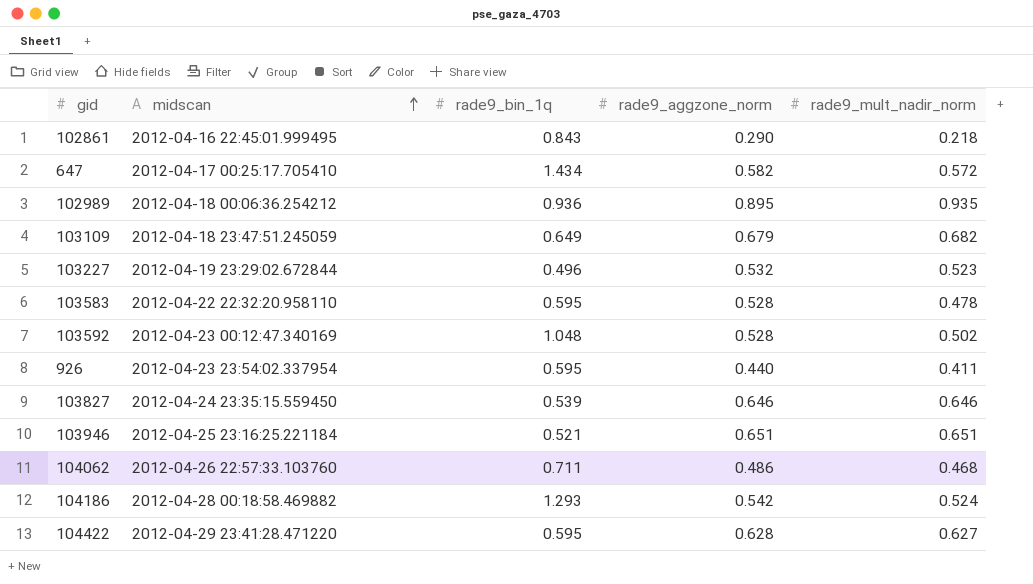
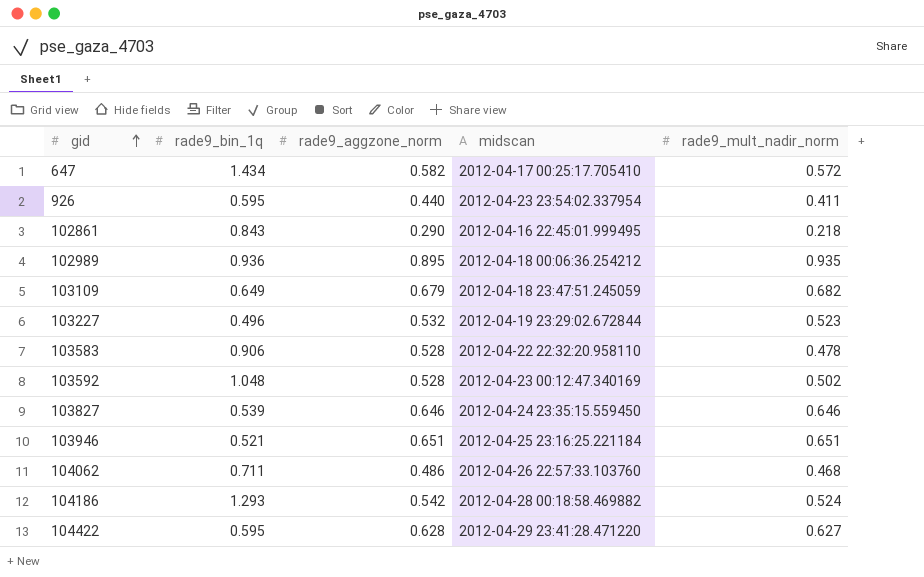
row order: midscan ascending -> gid ascending
column midscan | position: 2 -> 4
103583 | rade9_bin_1q: 0.595 -> 0.906

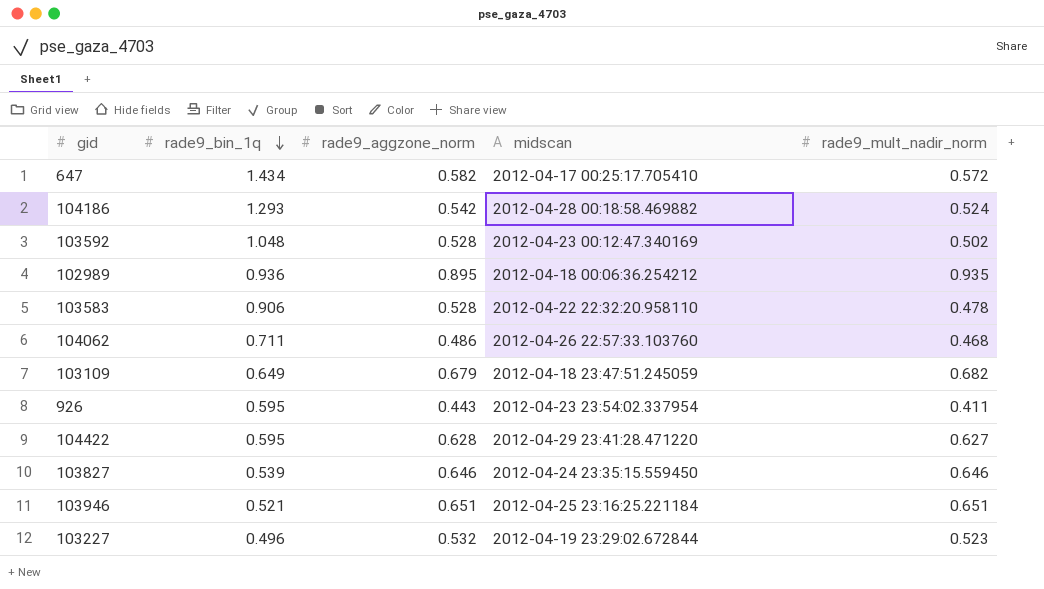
row order: gid ascending -> rade9_bin_1q descending
row 102861: 0.843 | 0.290 | 2012-04-16 22:45:01.999495 | 0.218 -> none
926 | rade9_aggzone_norm: 0.440 -> 0.443

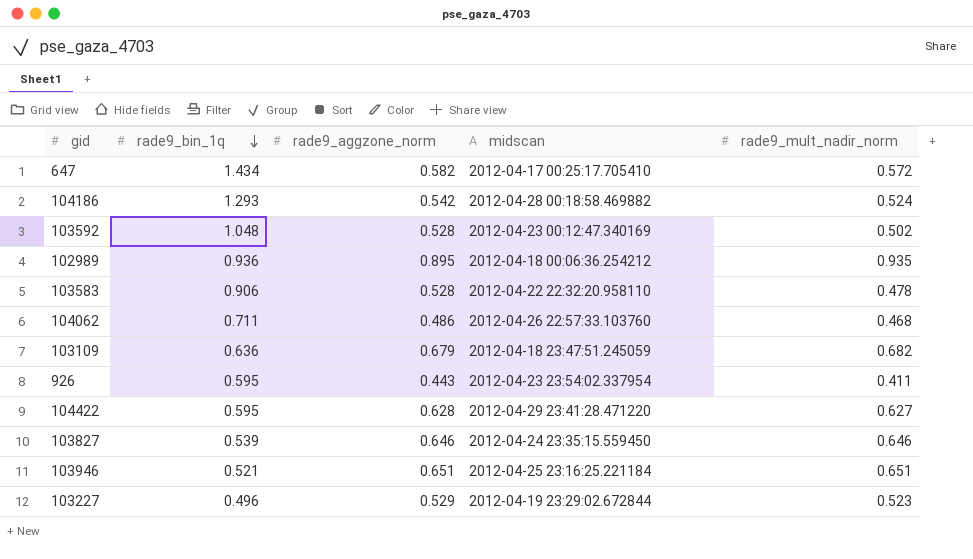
103109 | rade9_bin_1q: 0.649 -> 0.636
103227 | rade9_aggzone_norm: 0.532 -> 0.529

